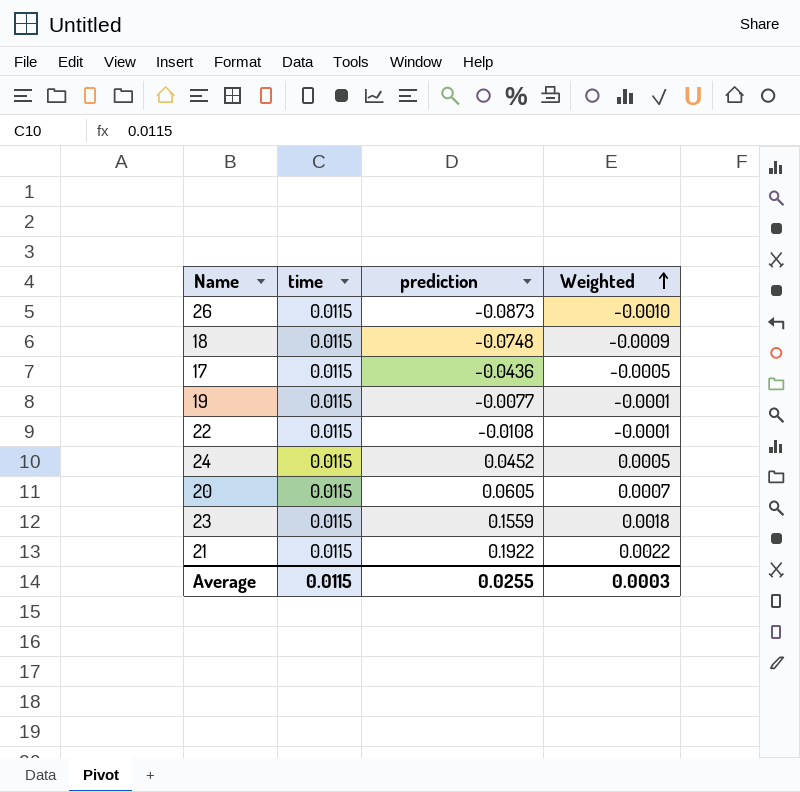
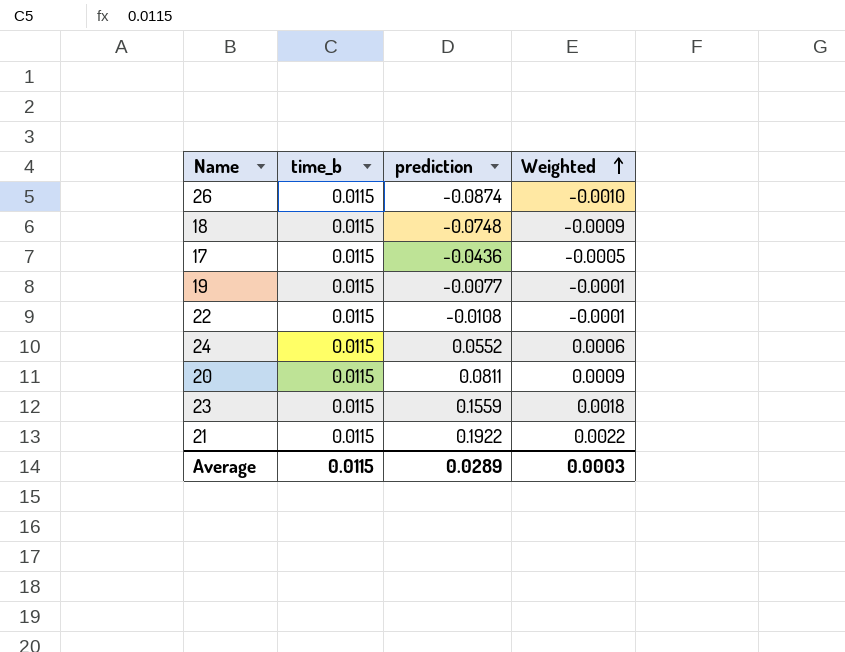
column name: time -> time_b
26 | prediction: -0.0873 -> -0.0874
24 | prediction: 0.0452 -> 0.0552
24 | Weighted: 0.0005 -> 0.0006
20 | prediction: 0.0605 -> 0.0811
20 | Weighted: 0.0007 -> 0.0009
Average | prediction: 0.0255 -> 0.0289

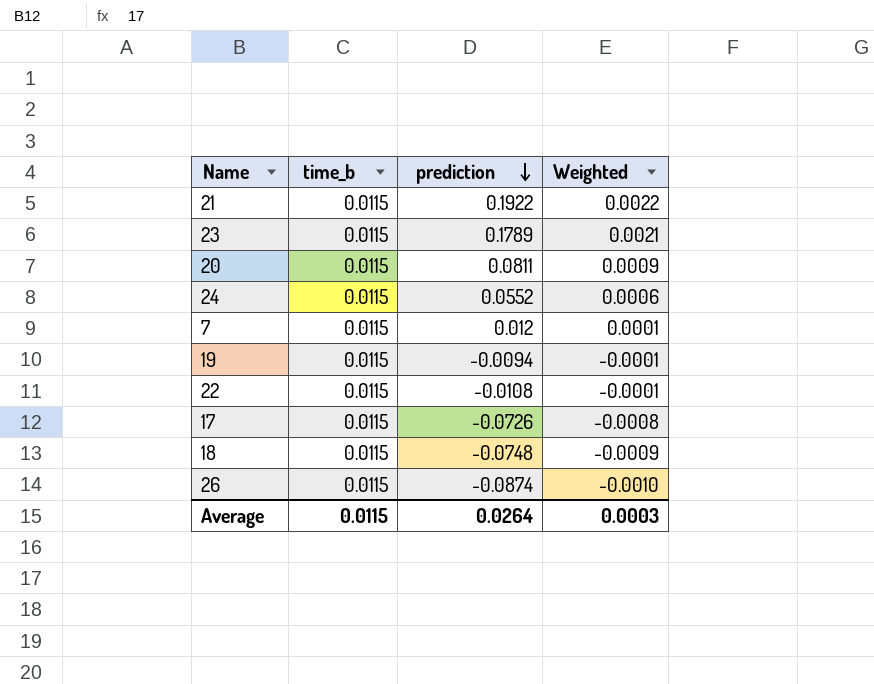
row order: Weighted ascending -> prediction descending
23 | prediction: 0.1559 -> 0.1789
23 | Weighted: 0.0018 -> 0.0021
row 7: none -> 0.0115 | 0.012 | 0.0001
19 | prediction: -0.0077 -> -0.0094
17 | prediction: -0.0436 -> -0.0726
17 | Weighted: -0.0005 -> -0.0008
Average | prediction: 0.0289 -> 0.0264

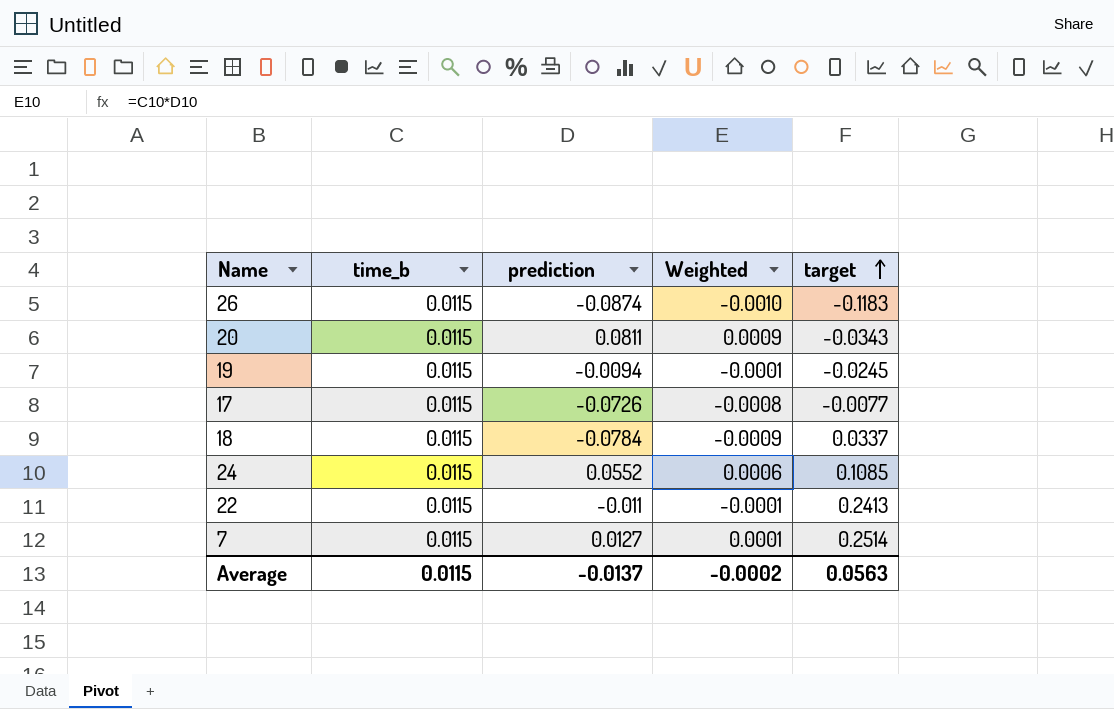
row order: prediction descending -> target ascending
column target | position: none -> 5
row 21: 0.0115 | 0.1922 | 0.0022 -> none
row 23: 0.0115 | 0.1789 | 0.0021 -> none
18 | prediction: -0.0748 -> -0.0784
22 | prediction: -0.0108 -> -0.011
7 | prediction: 0.012 -> 0.0127
Average | prediction: 0.0264 -> -0.0137
Average | Weighted: 0.0003 -> -0.0002

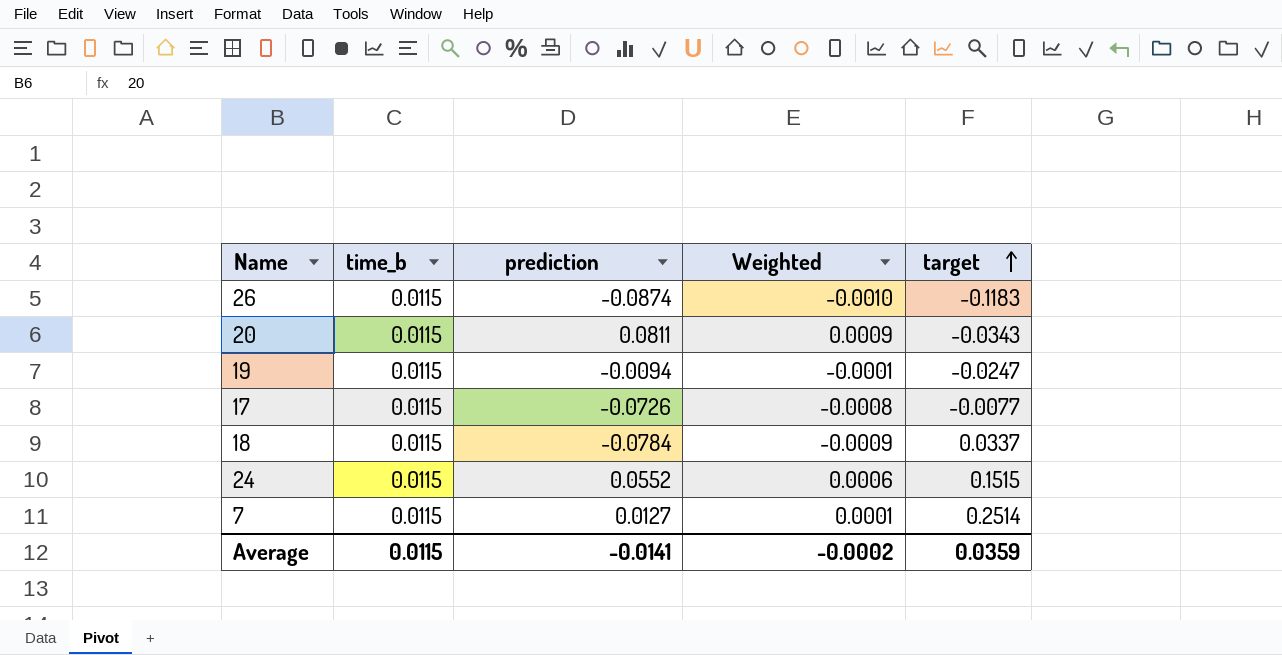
row 22: 0.0115 | -0.011 | -0.0001 | 0.2413 -> none
19 | target: -0.0245 -> -0.0247
24 | target: 0.1085 -> 0.1515
Average | prediction: -0.0137 -> -0.0141
Average | target: 0.0563 -> 0.0359

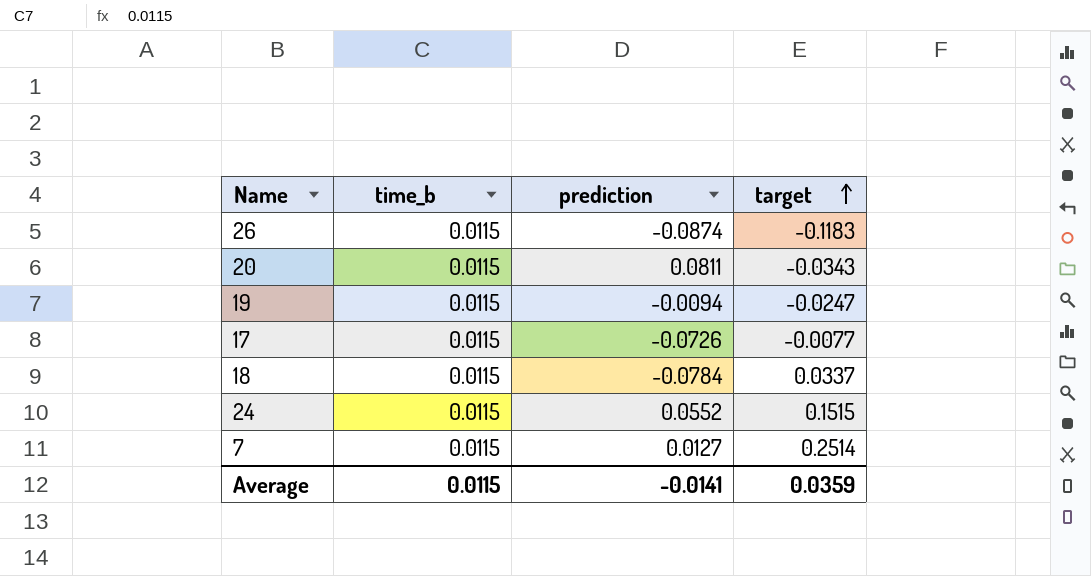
column Weighted | formula: [time_b] * [prediction] -> none

